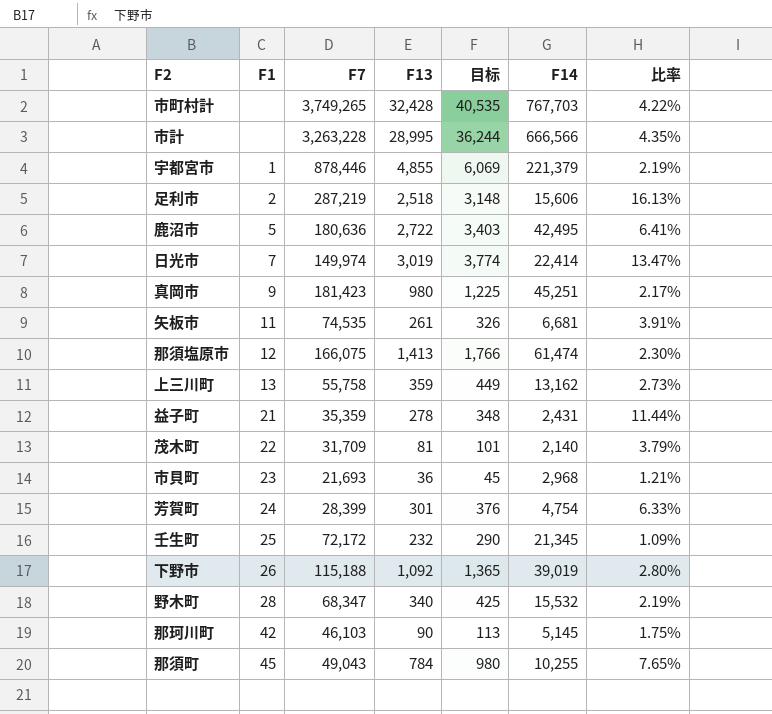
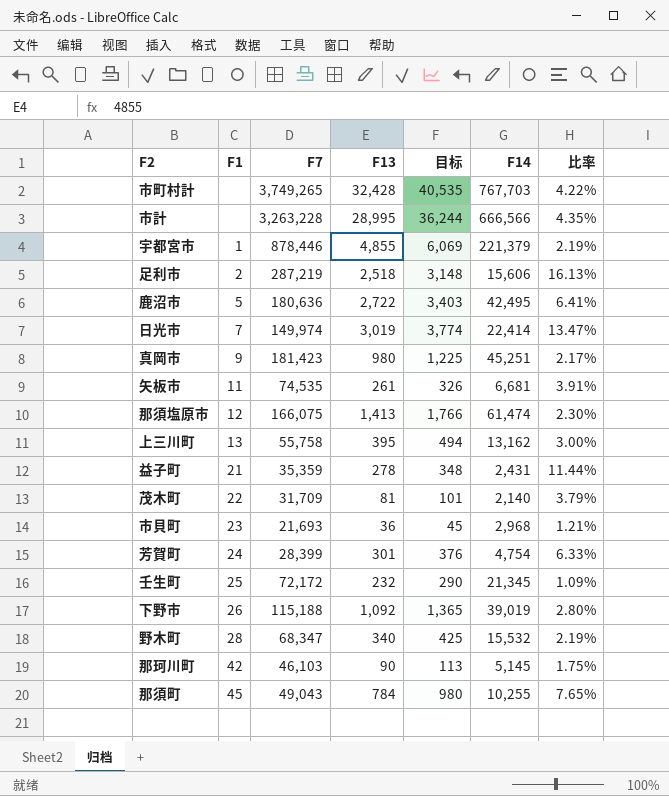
上三川町 | F13: 359 -> 395
上三川町 | 目标: 449 -> 494
上三川町 | 比率: 2.73% -> 3.00%

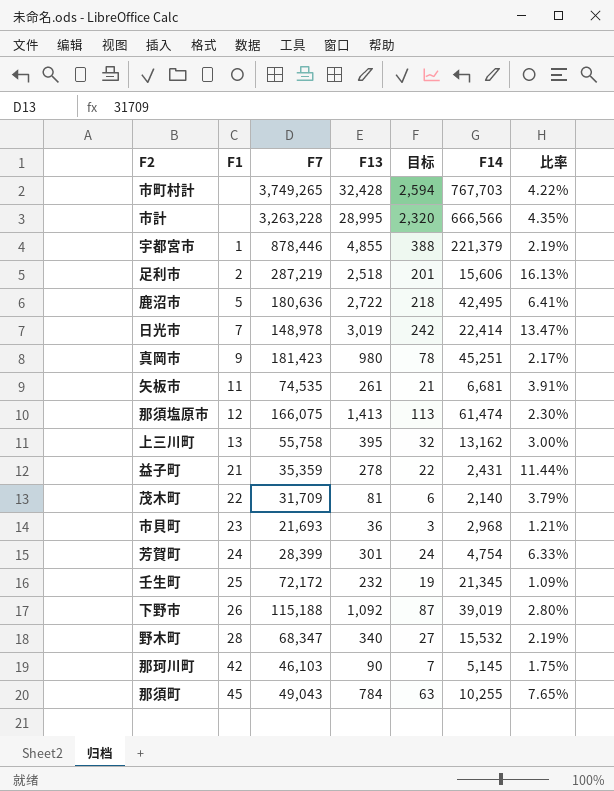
column 目标 | formula: [F13] * 1.25 -> [F13] * 0.08
日光市 | F7: 149,974 -> 148,978

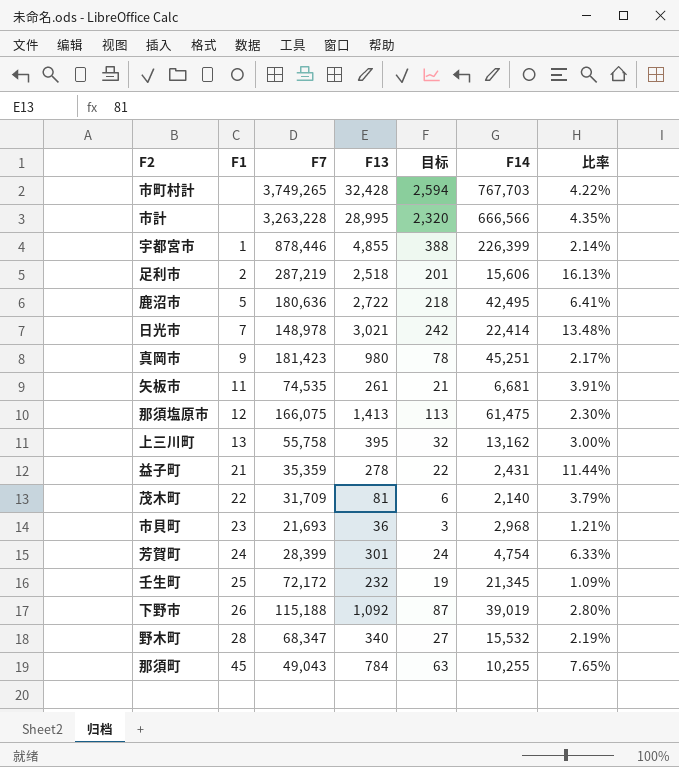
row 那珂川町: 42 | 46,103 | 90 | 7 | 5,145 | 1.75% -> none
宇都宮市 | F14: 221,379 -> 226,399
宇都宮市 | 比率: 2.19% -> 2.14%
日光市 | F13: 3,019 -> 3,021
日光市 | 比率: 13.47% -> 13.48%
那須塩原市 | F14: 61,474 -> 61,475

